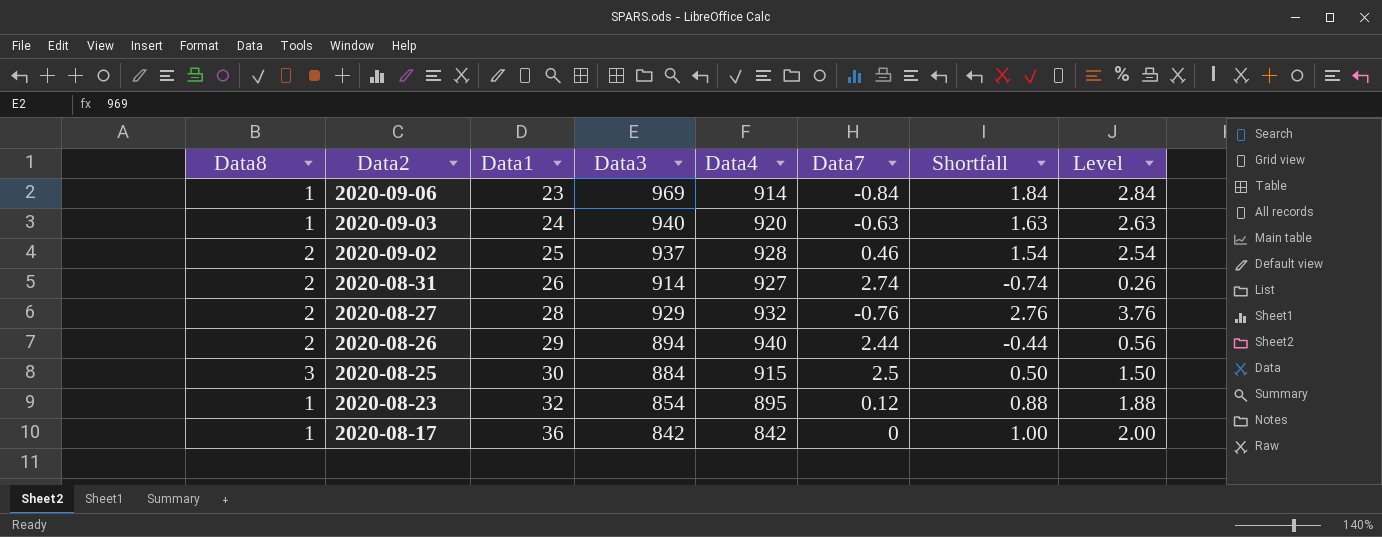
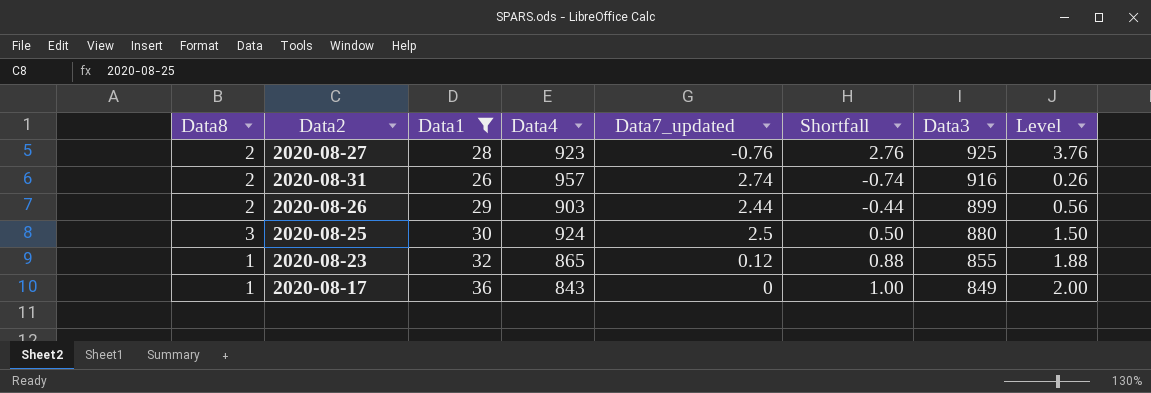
filter: none -> Data1 >= 26
row order: Data2 descending -> Data3 descending
column name: Data7 -> Data7_updated
column Data3 | position: 4 -> 7
2020-08-27 | Data4: 932 -> 923
2020-08-27 | Data3: 929 -> 925
2020-08-31 | Data4: 927 -> 957
2020-08-31 | Data3: 914 -> 916
2020-08-26 | Data4: 940 -> 903
2020-08-26 | Data3: 894 -> 899
2020-08-25 | Data4: 915 -> 924
2020-08-25 | Data3: 884 -> 880
2020-08-23 | Data4: 895 -> 865
2020-08-23 | Data3: 854 -> 855
2020-08-17 | Data4: 842 -> 843
2020-08-17 | Data3: 842 -> 849

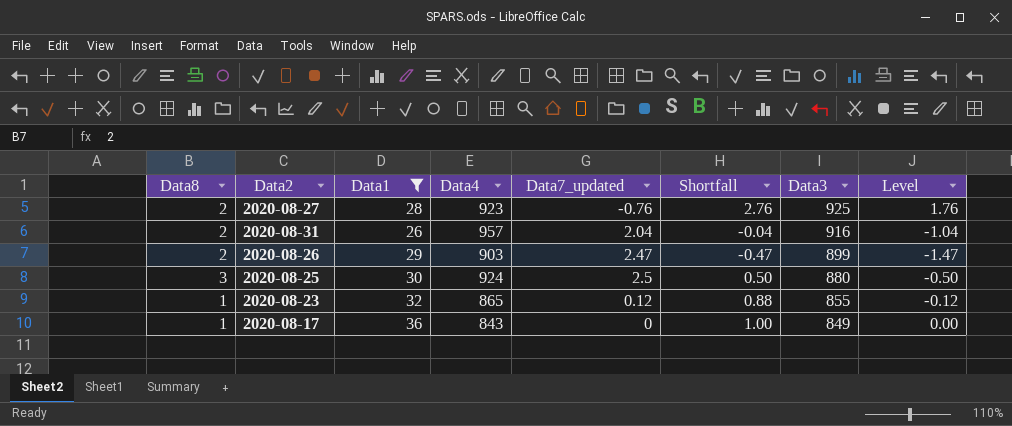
column Level | formula: [Shortfall] + 1 -> [Shortfall] - 1
2020-08-31 | Data7_updated: 2.74 -> 2.04
2020-08-31 | Shortfall: -0.74 -> -0.04
2020-08-26 | Data7_updated: 2.44 -> 2.47
2020-08-26 | Shortfall: -0.44 -> -0.47

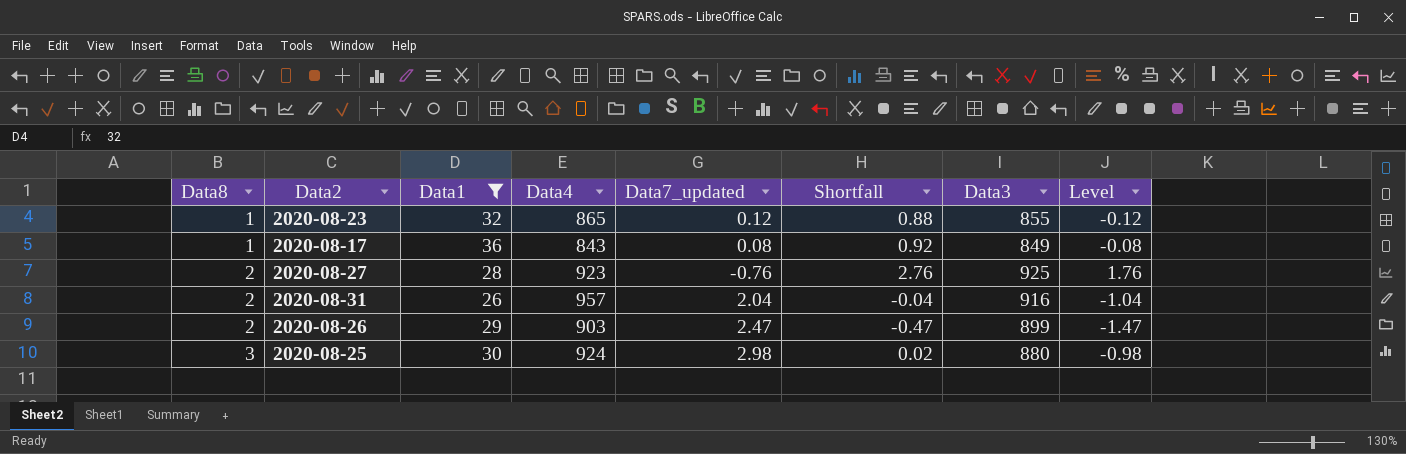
row order: Data3 descending -> Data8 ascending
2020-08-17 | Data7_updated: 0 -> 0.08
2020-08-17 | Shortfall: 1.00 -> 0.92
2020-08-17 | Level: 0.00 -> -0.08
2020-08-25 | Data7_updated: 2.5 -> 2.98
2020-08-25 | Shortfall: 0.50 -> 0.02
2020-08-25 | Level: -0.50 -> -0.98

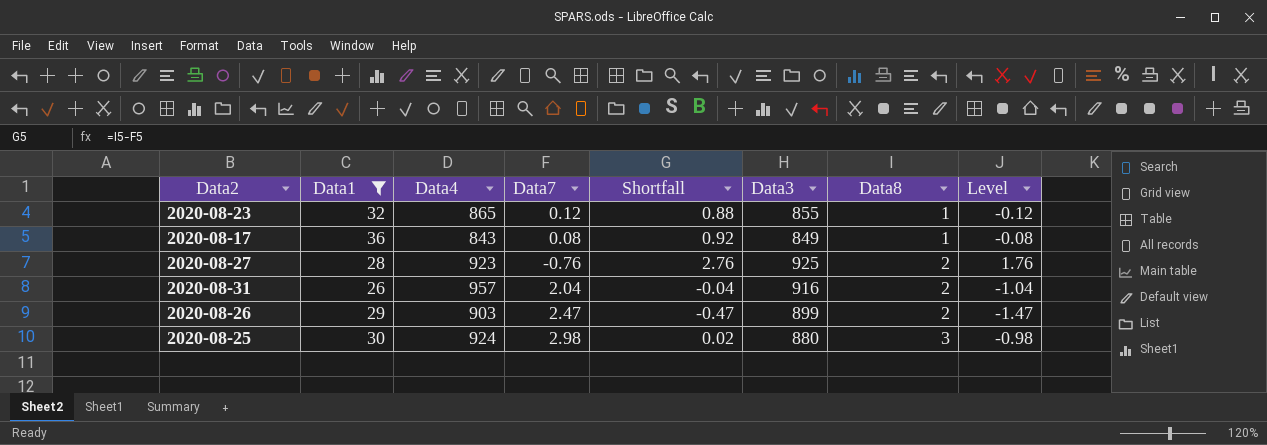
column name: Data7_updated -> Data7
column Data8 | position: 1 -> 7

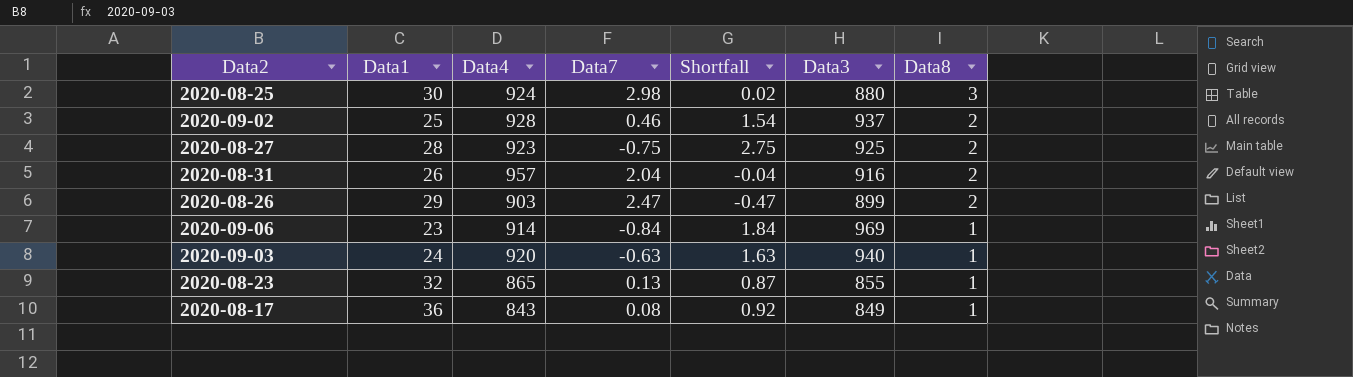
filter: Data1 >= 26 -> none
row order: Data8 ascending -> Data8 descending
column Level | formula: [Shortfall] - 1 -> none
2020-08-27 | Data7: -0.76 -> -0.75
2020-08-27 | Shortfall: 2.76 -> 2.75
2020-08-23 | Data7: 0.12 -> 0.13
2020-08-23 | Shortfall: 0.88 -> 0.87

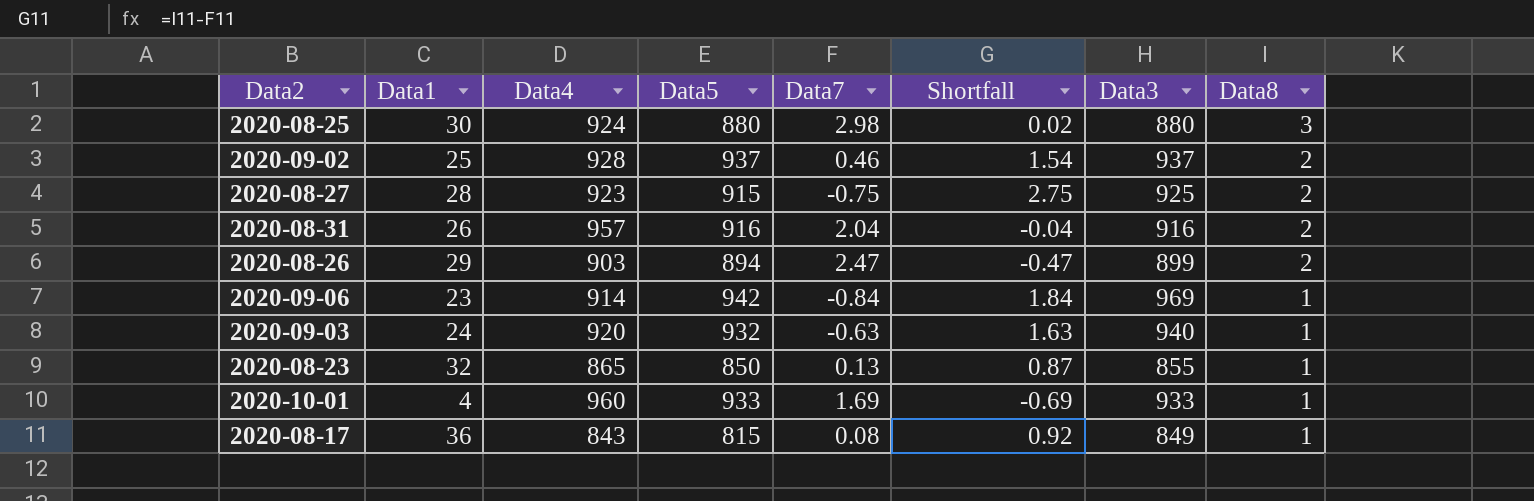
column Data5 | position: none -> 4
row 2020-10-01: none -> 4 | 960 | 933 | 1.69 | -0.69 | 933 | 1

